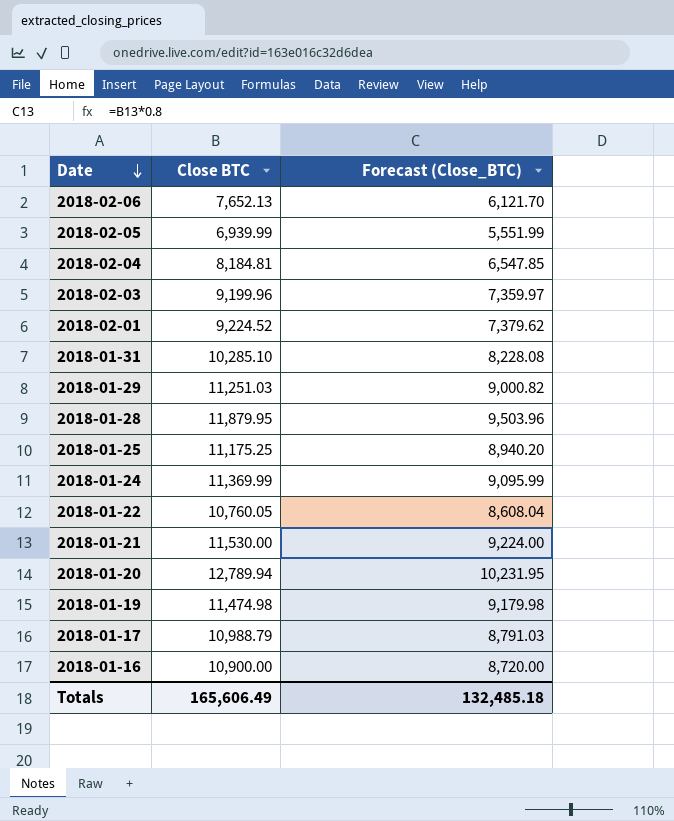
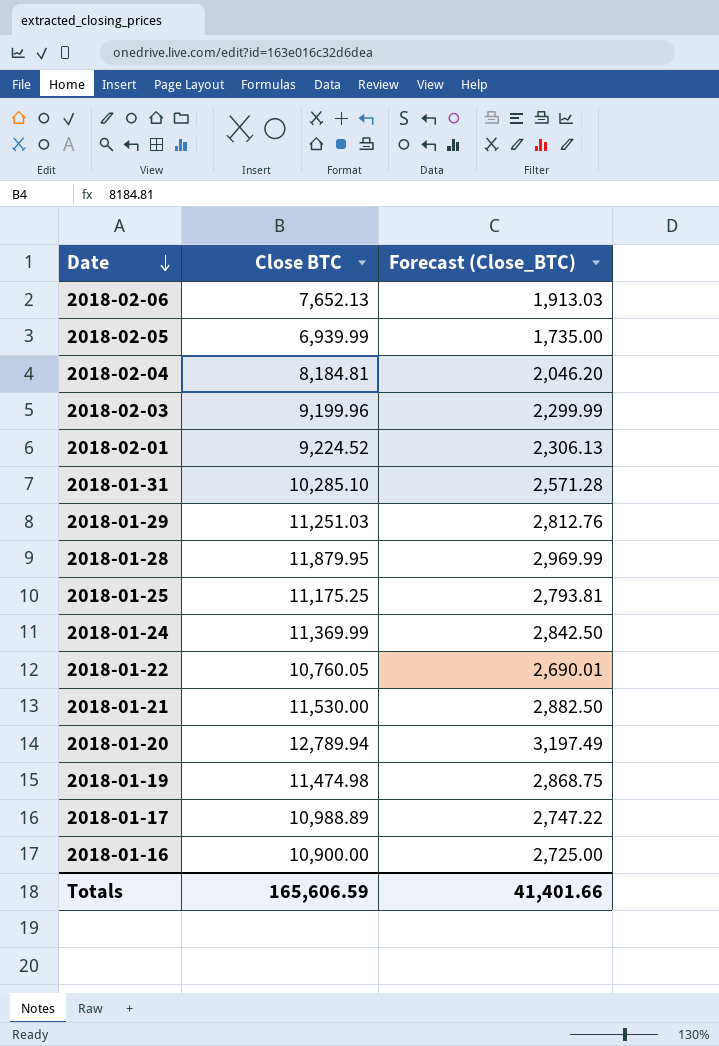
column Forecast (Close_BTC) | formula: [Close BTC] * 0.8 -> [Close BTC] * 0.25
2018-01-17 | Close BTC: 10,988.79 -> 10,988.89
Totals | Close BTC: 165,606.49 -> 165,606.59
Totals | Forecast (Close_BTC): 132,485.18 -> 41,401.66

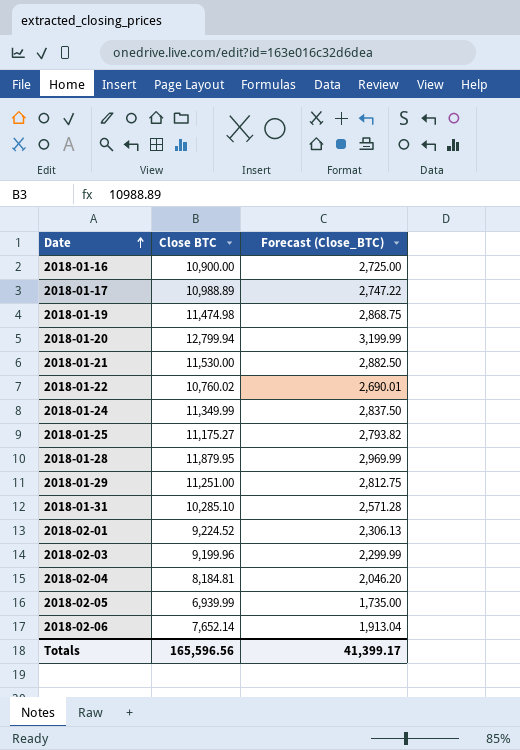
row order: Date descending -> Date ascending
2018-01-20 | Close BTC: 12,789.94 -> 12,799.94
2018-01-20 | Forecast (Close_BTC): 3,197.49 -> 3,199.99
2018-01-22 | Close BTC: 10,760.05 -> 10,760.02
2018-01-24 | Close BTC: 11,369.99 -> 11,349.99
2018-01-24 | Forecast (Close_BTC): 2,842.50 -> 2,837.50
2018-01-25 | Close BTC: 11,175.25 -> 11,175.27
2018-01-25 | Forecast (Close_BTC): 2,793.81 -> 2,793.82
2018-01-29 | Close BTC: 11,251.03 -> 11,251.00
2018-01-29 | Forecast (Close_BTC): 2,812.76 -> 2,812.75
2018-02-06 | Close BTC: 7,652.13 -> 7,652.14
2018-02-06 | Forecast (Close_BTC): 1,913.03 -> 1,913.04
Totals | Close BTC: 165,606.59 -> 165,596.56
Totals | Forecast (Close_BTC): 41,401.66 -> 41,399.17

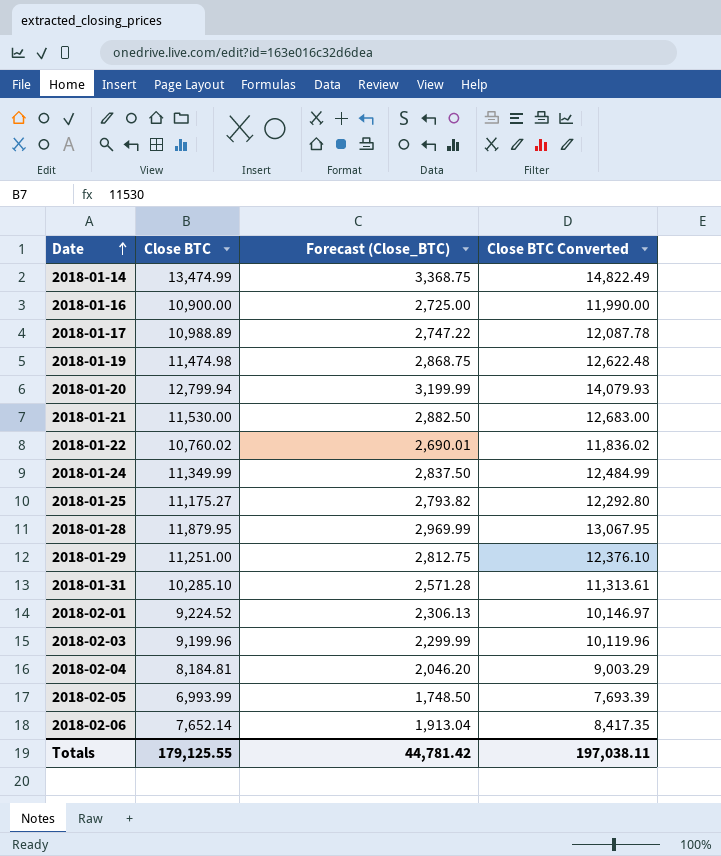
column Close BTC Converted | formula: none -> [Close BTC] * 1.1
row 2018-01-14: none -> 13,474.99 | 3,368.75 | 14,822.49
2018-02-05 | Close BTC: 6,939.99 -> 6,993.99
2018-02-05 | Forecast (Close_BTC): 1,735.00 -> 1,748.50
Totals | Close BTC: 165,596.56 -> 179,125.55
Totals | Forecast (Close_BTC): 41,399.17 -> 44,781.42

